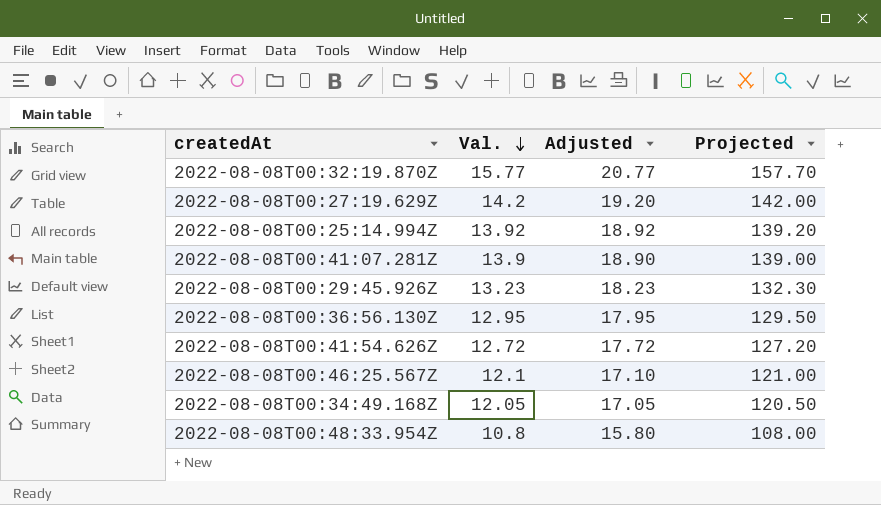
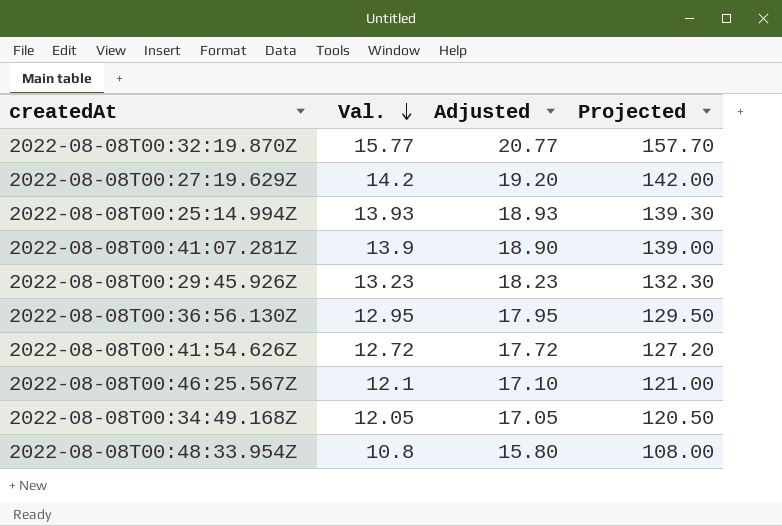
2022-08-08T00:25:14.994Z | Val.: 13.92 -> 13.93
2022-08-08T00:25:14.994Z | Adjusted: 18.92 -> 18.93
2022-08-08T00:25:14.994Z | Projected: 139.20 -> 139.30

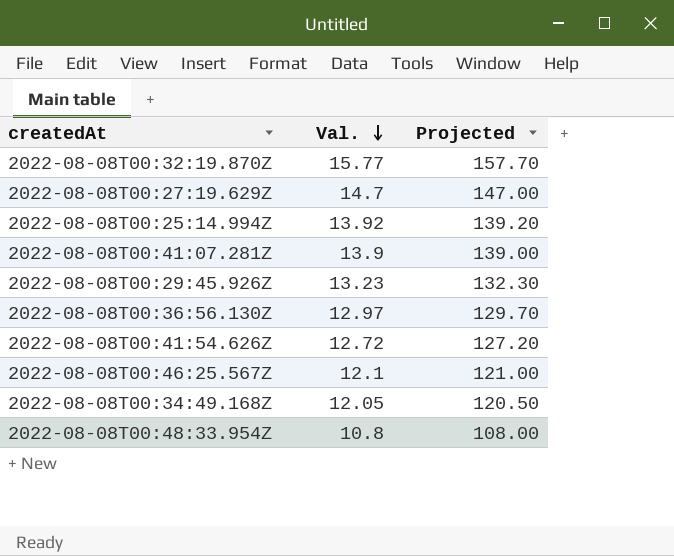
column Adjusted | formula: [Val.] + 5 -> none
2022-08-08T00:27:19.629Z | Val.: 14.2 -> 14.7
2022-08-08T00:27:19.629Z | Projected: 142.00 -> 147.00
2022-08-08T00:25:14.994Z | Val.: 13.93 -> 13.92
2022-08-08T00:25:14.994Z | Projected: 139.30 -> 139.20
2022-08-08T00:36:56.130Z | Val.: 12.95 -> 12.97
2022-08-08T00:36:56.130Z | Projected: 129.50 -> 129.70

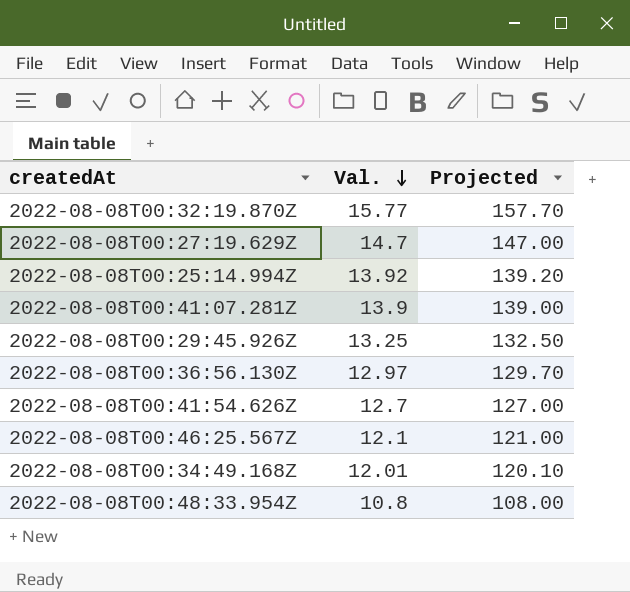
2022-08-08T00:29:45.926Z | Val.: 13.23 -> 13.25
2022-08-08T00:29:45.926Z | Projected: 132.30 -> 132.50
2022-08-08T00:41:54.626Z | Val.: 12.72 -> 12.7
2022-08-08T00:41:54.626Z | Projected: 127.20 -> 127.00
2022-08-08T00:34:49.168Z | Val.: 12.05 -> 12.01
2022-08-08T00:34:49.168Z | Projected: 120.50 -> 120.10

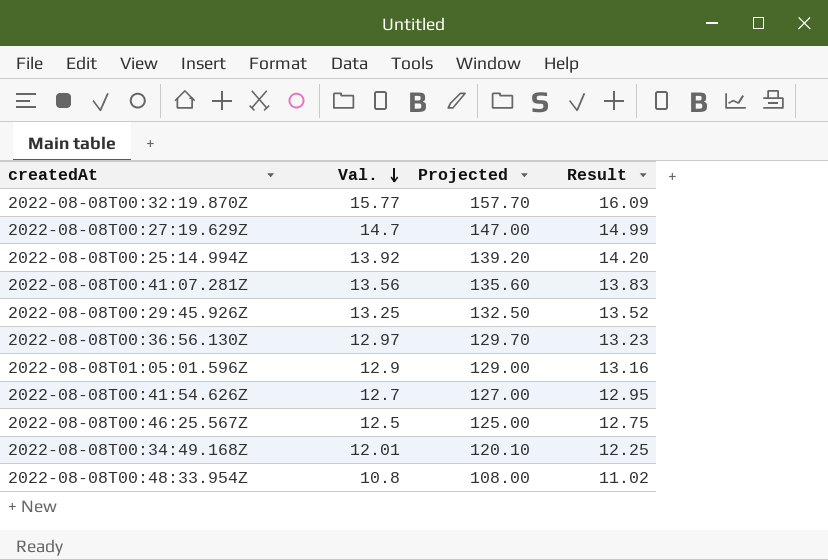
column Result | formula: none -> [Val.] * 1.02
2022-08-08T00:41:07.281Z | Val.: 13.9 -> 13.56
2022-08-08T00:41:07.281Z | Projected: 139.00 -> 135.60
row 2022-08-08T01:05:01.596Z: none -> 12.9 | 129.00 | 13.16
2022-08-08T00:46:25.567Z | Val.: 12.1 -> 12.5
2022-08-08T00:46:25.567Z | Projected: 121.00 -> 125.00

